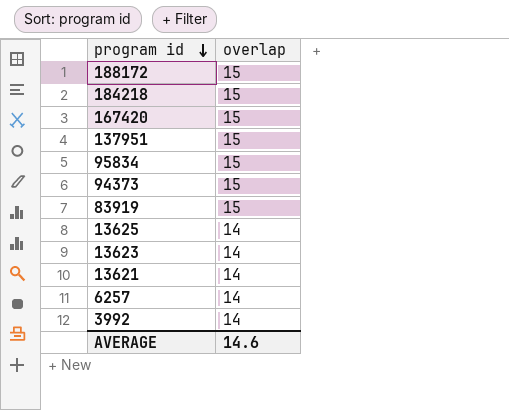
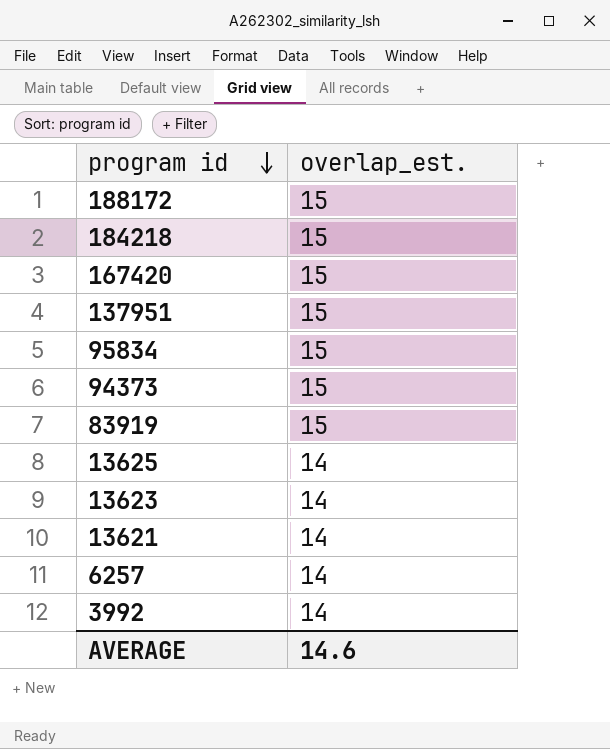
column name: overlap -> overlap_est.

